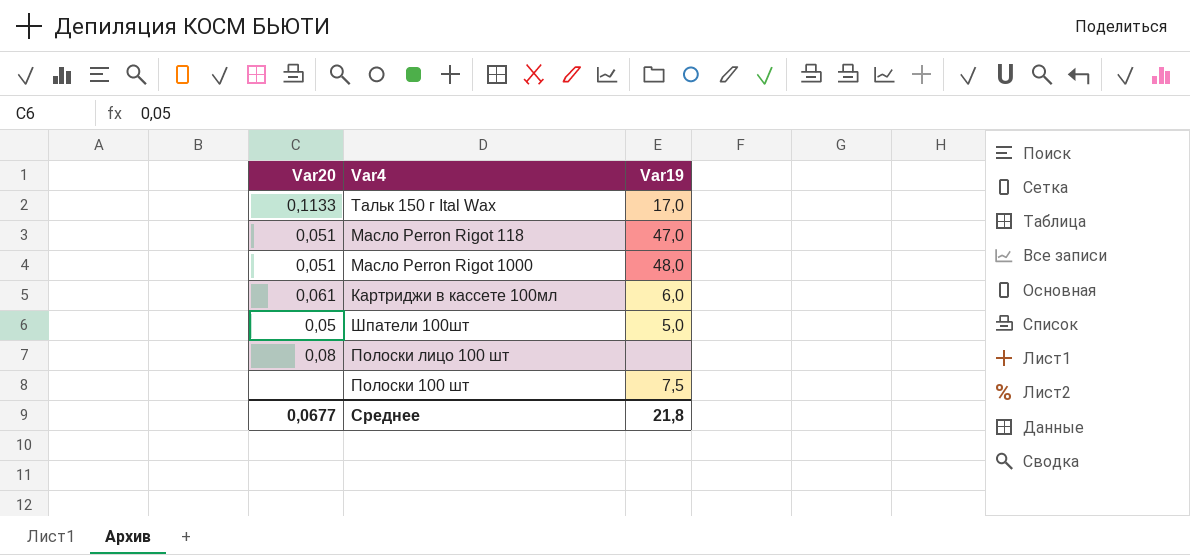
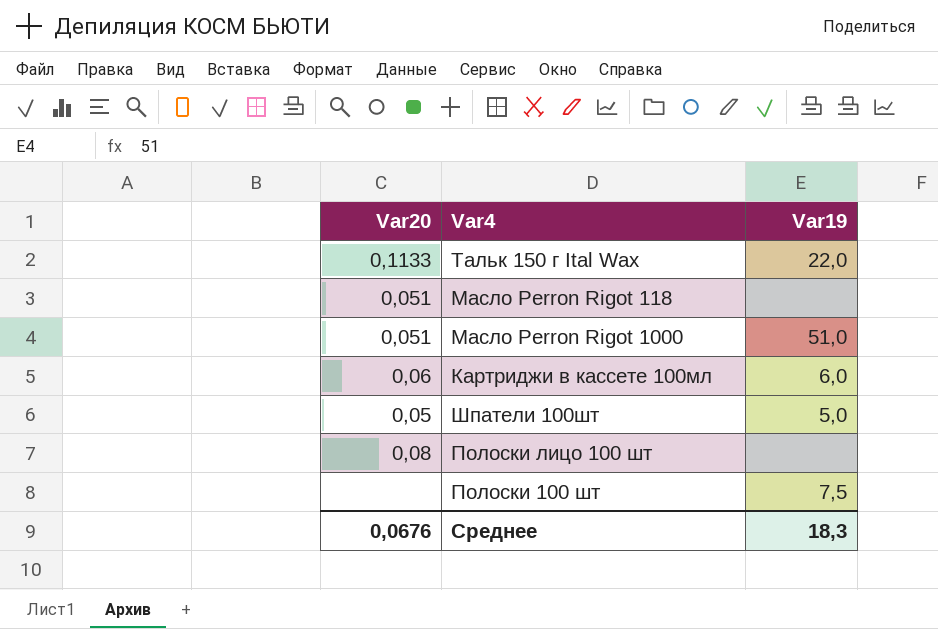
Тальк 150 г Ital Wax | Var19: 17,0 -> 22,0
Масло Perron Rigot 118 | Var19: 47,0 -> none
Масло Perron Rigot 1000 | Var19: 48,0 -> 51,0
Картриджи в кассете 100мл | Var20: 0,061 -> 0,06
Среднее | Var20: 0,0677 -> 0,0676
Среднее | Var19: 21,8 -> 18,3

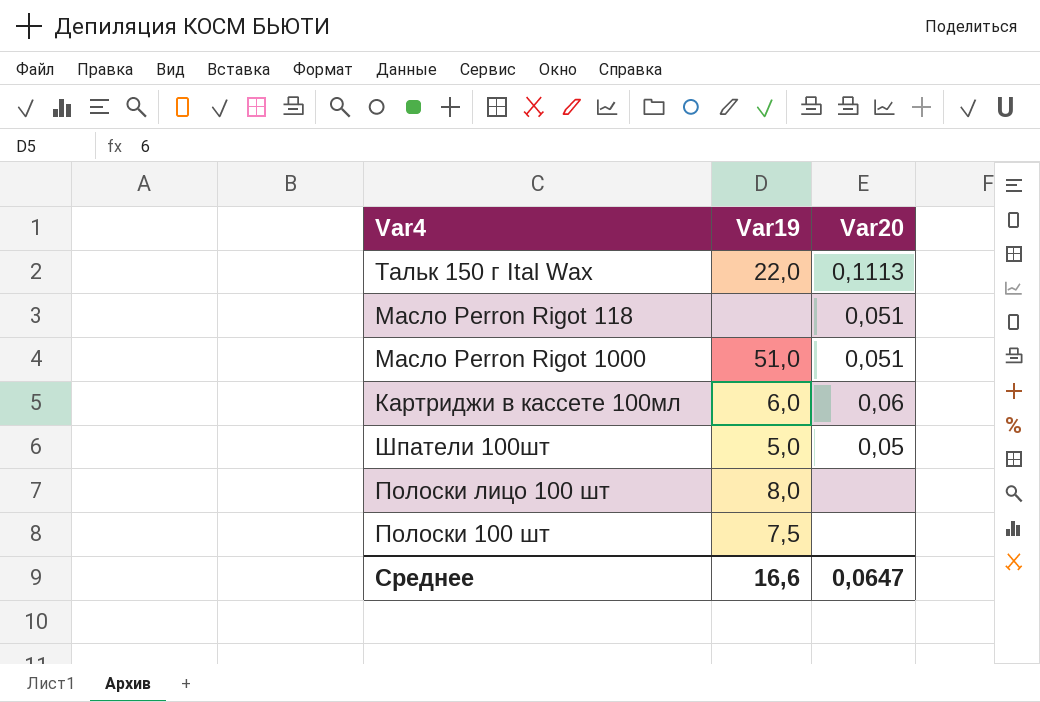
column Var20 | position: 1 -> 3
Тальк 150 г Ital Wax | Var20: 0,1133 -> 0,1113
Полоски лицо 100 шт | Var19: none -> 8,0
Полоски лицо 100 шт | Var20: 0,08 -> none
Среднее | Var19: 18,3 -> 16,6
Среднее | Var20: 0,0676 -> 0,0647

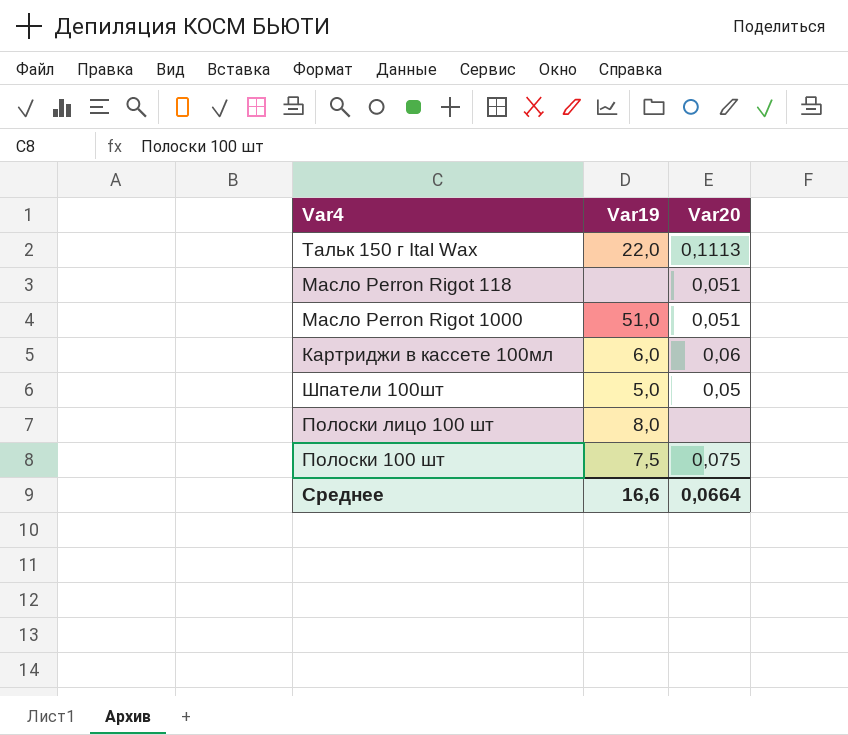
Полоски 100 шт | Var20: none -> 0,075
Среднее | Var20: 0,0647 -> 0,0664

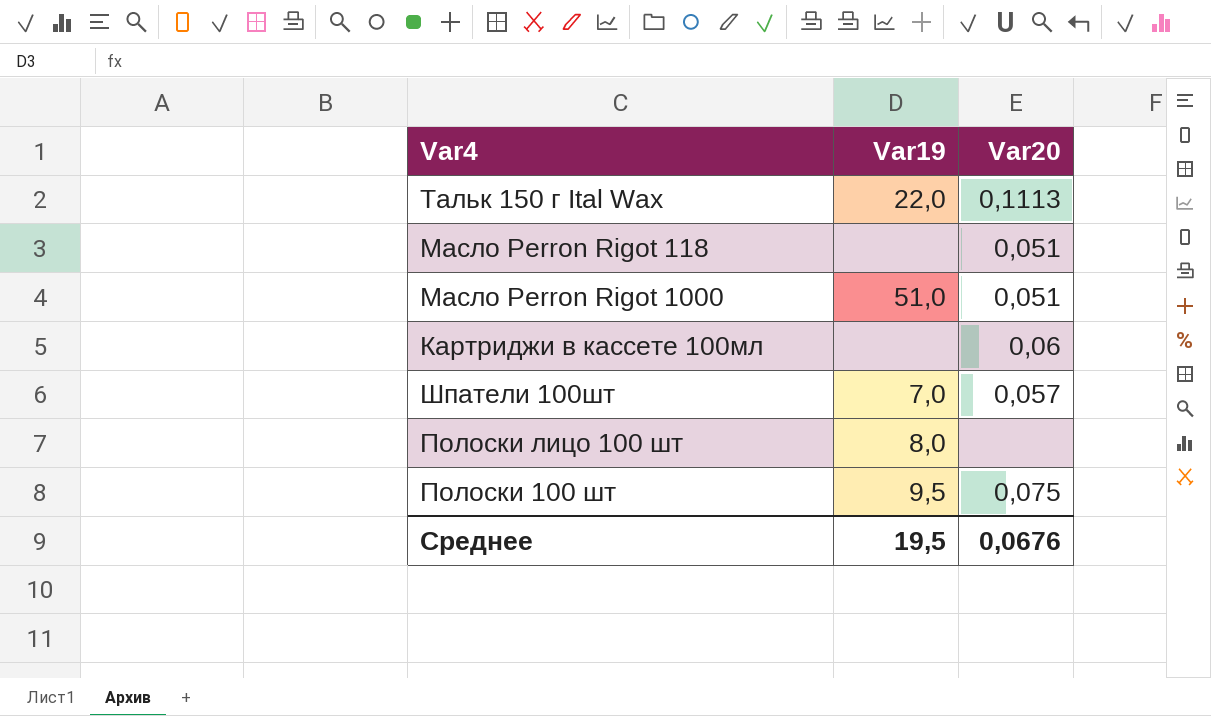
Картриджи в кассете 100мл | Var19: 6,0 -> none
Шпатели 100шт | Var19: 5,0 -> 7,0
Шпатели 100шт | Var20: 0,05 -> 0,057
Полоски 100 шт | Var19: 7,5 -> 9,5
Среднее | Var19: 16,6 -> 19,5
Среднее | Var20: 0,0664 -> 0,0676

